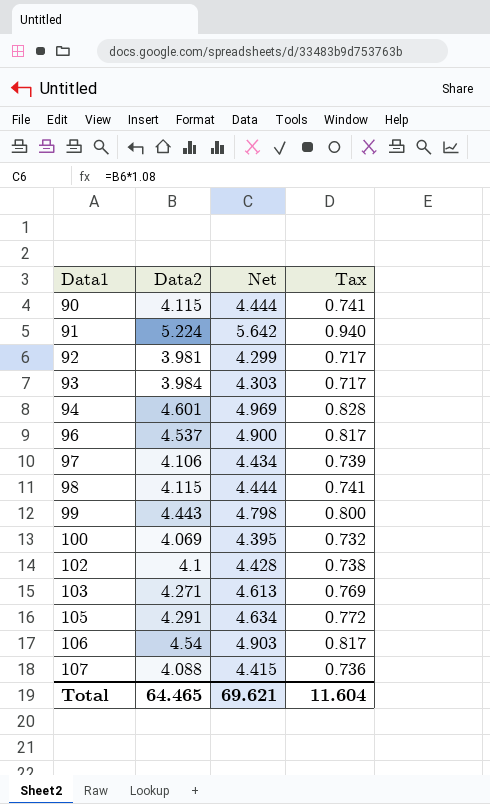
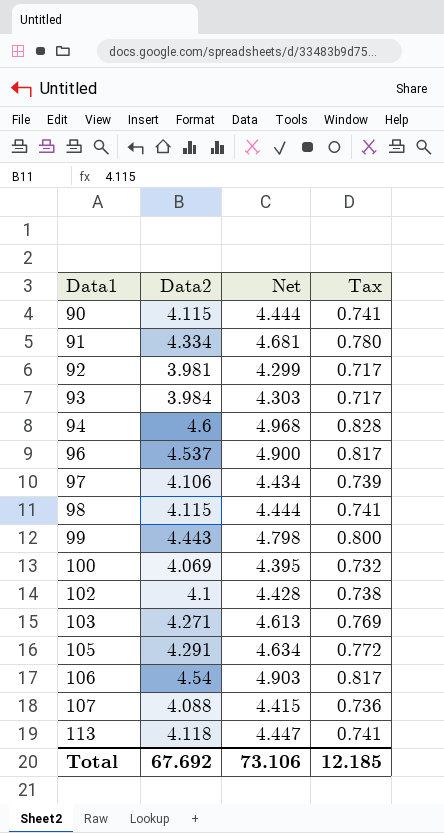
91 | Data2: 5.224 -> 4.334
91 | Net: 5.642 -> 4.681
91 | Tax: 0.940 -> 0.780
94 | Data2: 4.601 -> 4.6
94 | Net: 4.969 -> 4.968
row 113: none -> 4.118 | 4.447 | 0.741
Total | Data2: 64.465 -> 67.692
Total | Net: 69.621 -> 73.106
Total | Tax: 11.604 -> 12.185

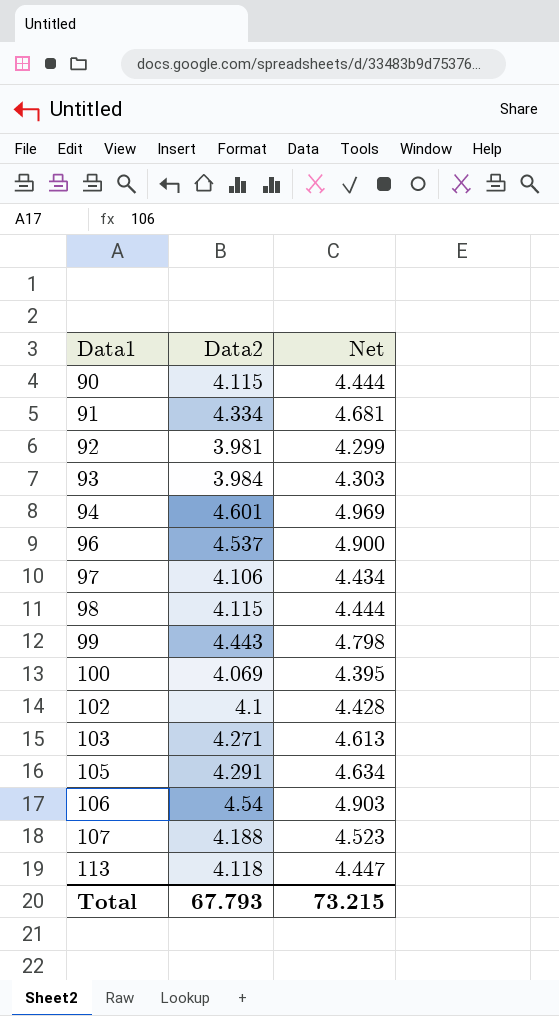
column Tax | formula: [Data2] * 0.18 -> none
94 | Data2: 4.6 -> 4.601
94 | Net: 4.968 -> 4.969
107 | Data2: 4.088 -> 4.188
107 | Net: 4.415 -> 4.523
Total | Data2: 67.692 -> 67.793
Total | Net: 73.106 -> 73.215

